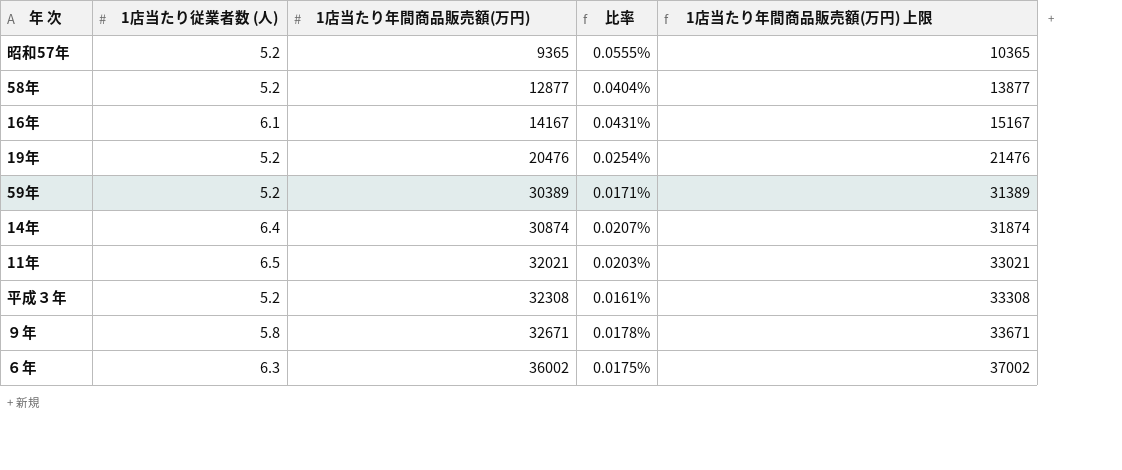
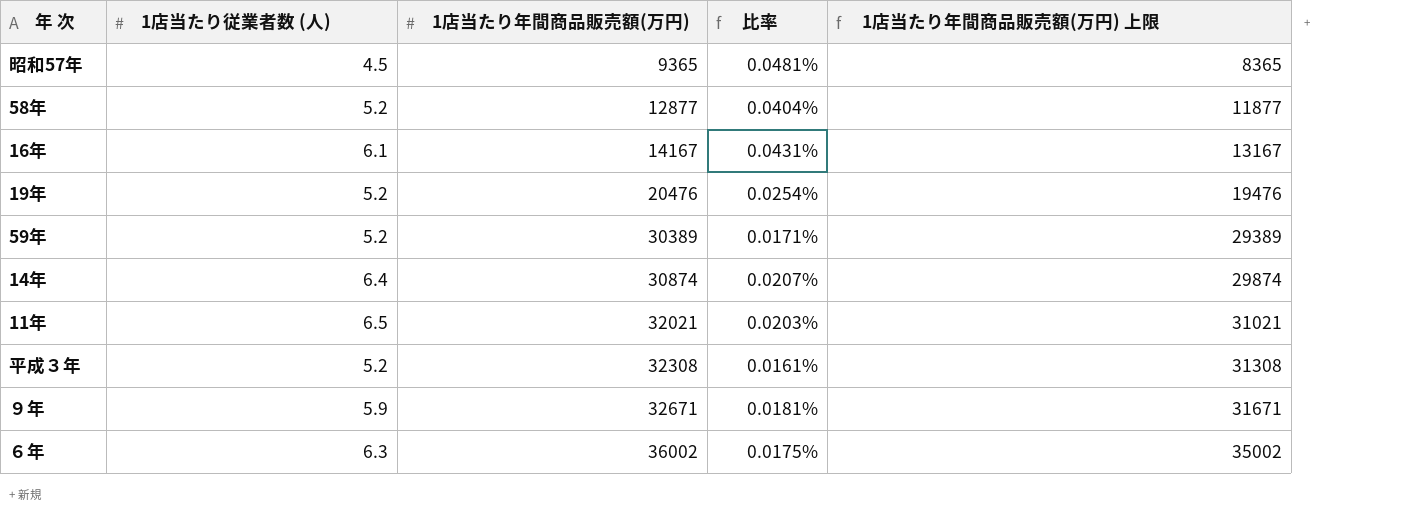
column 1店当たり年間商品販売額(万円) 上限 | formula: [1店当たり年間商品販売額(万円)] + 1000 -> [1店当たり年間商品販売額(万円)] - 1000
昭和57年 | 1店当たり従業者数 (人): 5.2 -> 4.5
昭和57年 | 比率: 0.0555% -> 0.0481%
９年 | 1店当たり従業者数 (人): 5.8 -> 5.9
９年 | 比率: 0.0178% -> 0.0181%

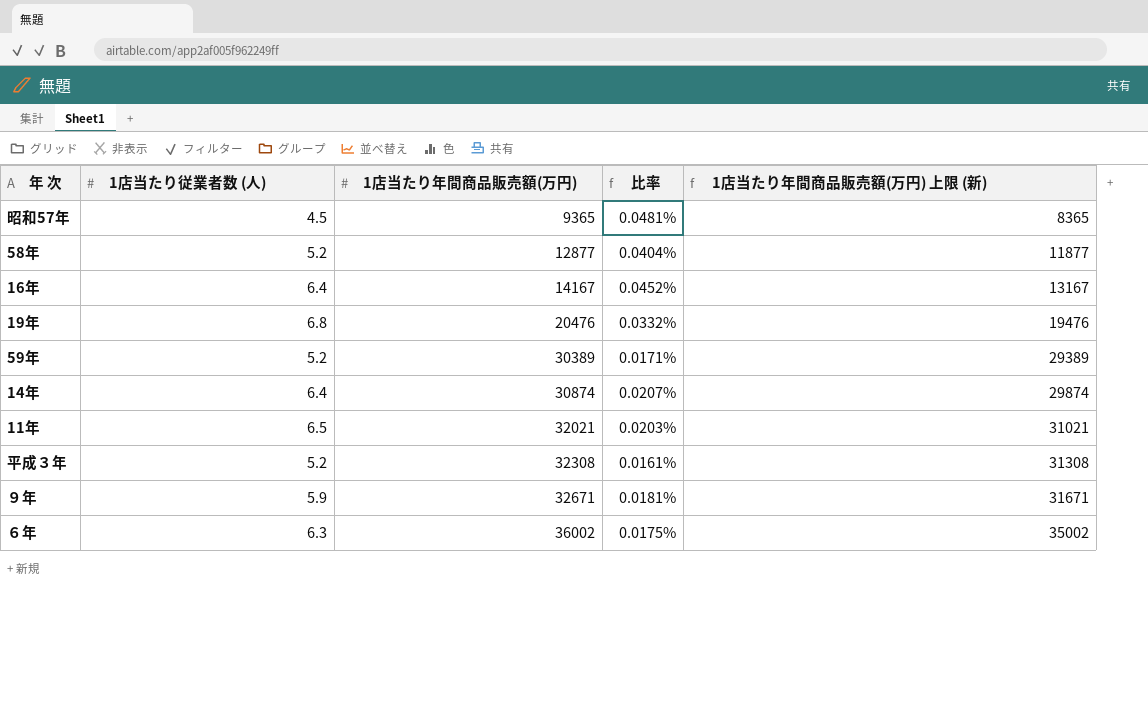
column name: 1店当たり年間商品販売額(万円) 上限 -> 1店当たり年間商品販売額(万円) 上限 (新)
16年 | 1店当たり従業者数 (人): 6.1 -> 6.4
16年 | 比率: 0.0431% -> 0.0452%
19年 | 1店当たり従業者数 (人): 5.2 -> 6.8
19年 | 比率: 0.0254% -> 0.0332%

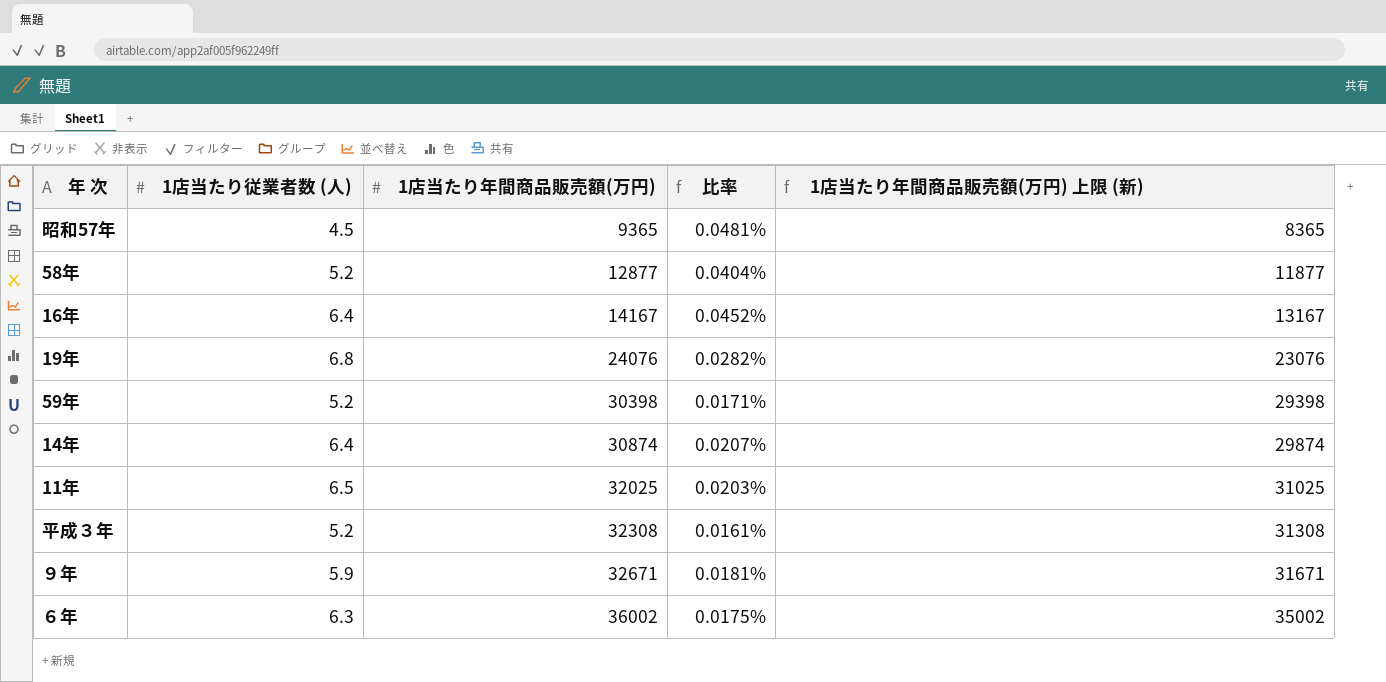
19年 | 1店当たり年間商品販売額(万円): 20476 -> 24076
19年 | 比率: 0.0332% -> 0.0282%
19年 | 1店当たり年間商品販売額(万円) 上限 (新): 19476 -> 23076
59年 | 1店当たり年間商品販売額(万円): 30389 -> 30398
59年 | 1店当たり年間商品販売額(万円) 上限 (新): 29389 -> 29398
11年 | 1店当たり年間商品販売額(万円): 32021 -> 32025
11年 | 1店当たり年間商品販売額(万円) 上限 (新): 31021 -> 31025

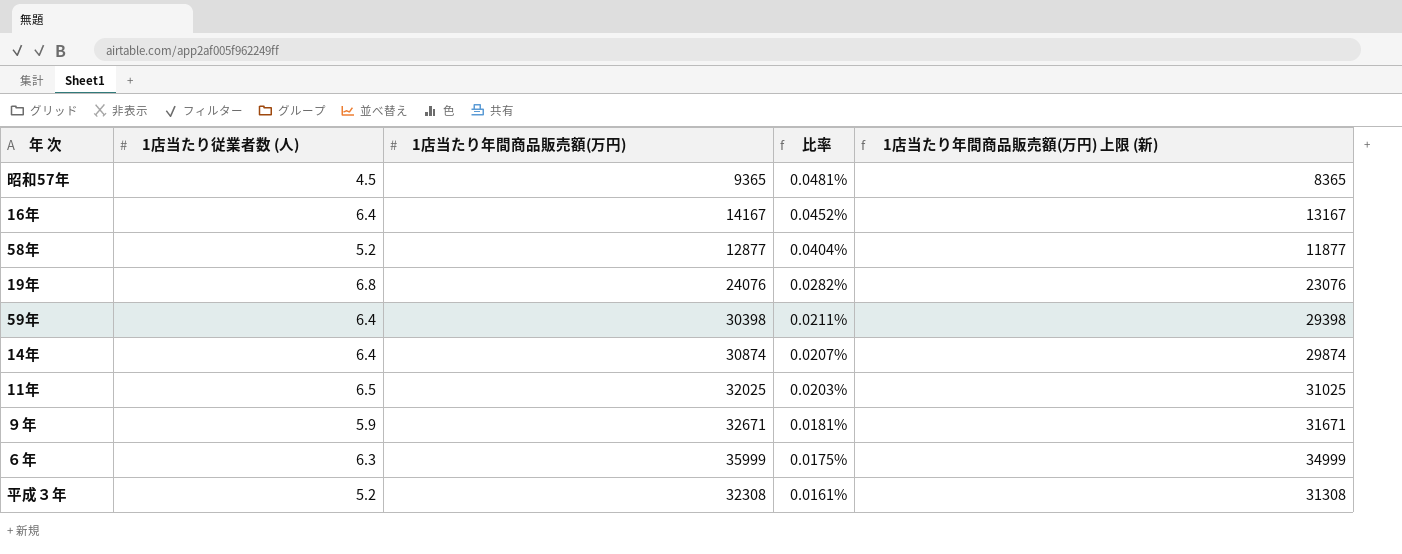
row order: 1店当たり年間商品販売額(万円) ascending -> 比率 descending
59年 | 1店当たり従業者数 (人): 5.2 -> 6.4
59年 | 比率: 0.0171% -> 0.0211%
６年 | 1店当たり年間商品販売額(万円): 36002 -> 35999
６年 | 1店当たり年間商品販売額(万円) 上限 (新): 35002 -> 34999

